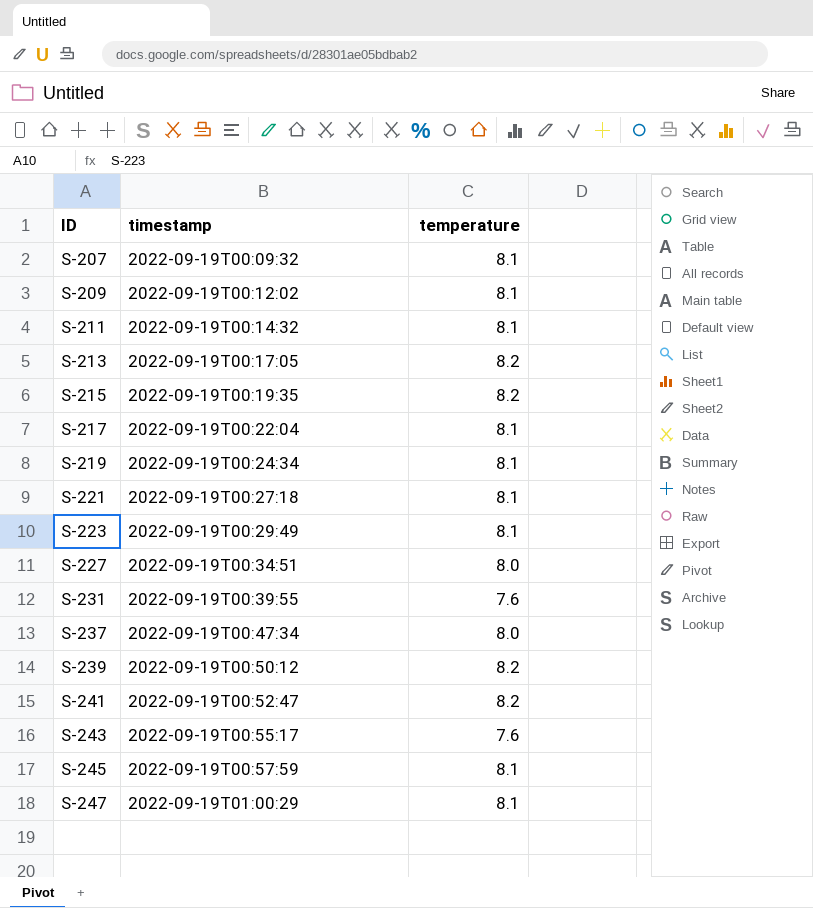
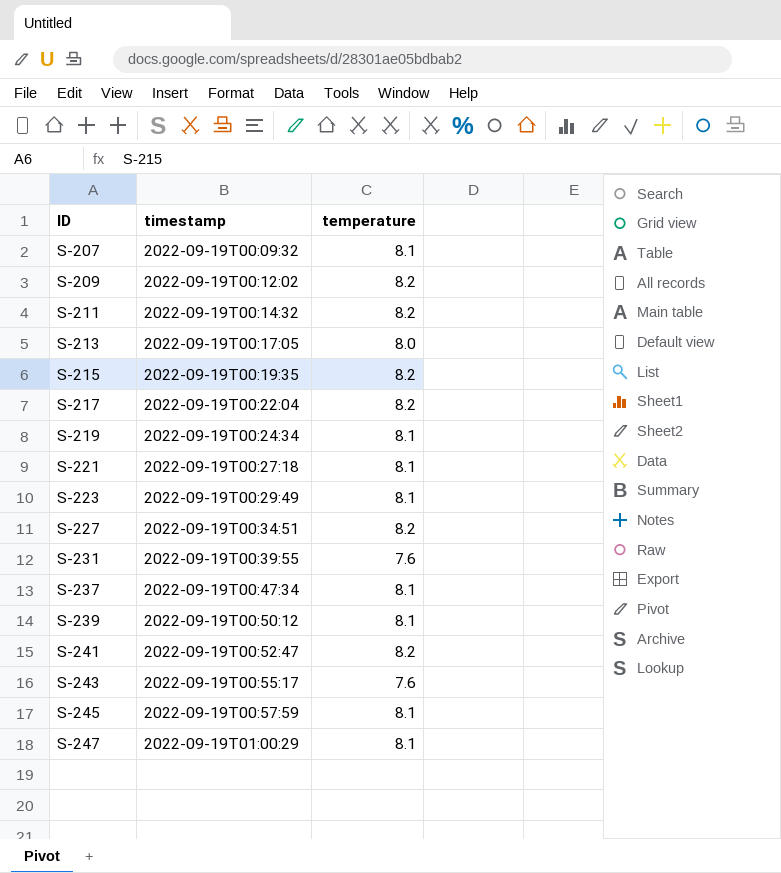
S-209 | temperature: 8.1 -> 8.2
S-211 | temperature: 8.1 -> 8.2
S-213 | temperature: 8.2 -> 8.0
S-217 | temperature: 8.1 -> 8.2
S-227 | temperature: 8.0 -> 8.2
S-237 | temperature: 8.0 -> 8.1
S-239 | temperature: 8.2 -> 8.1

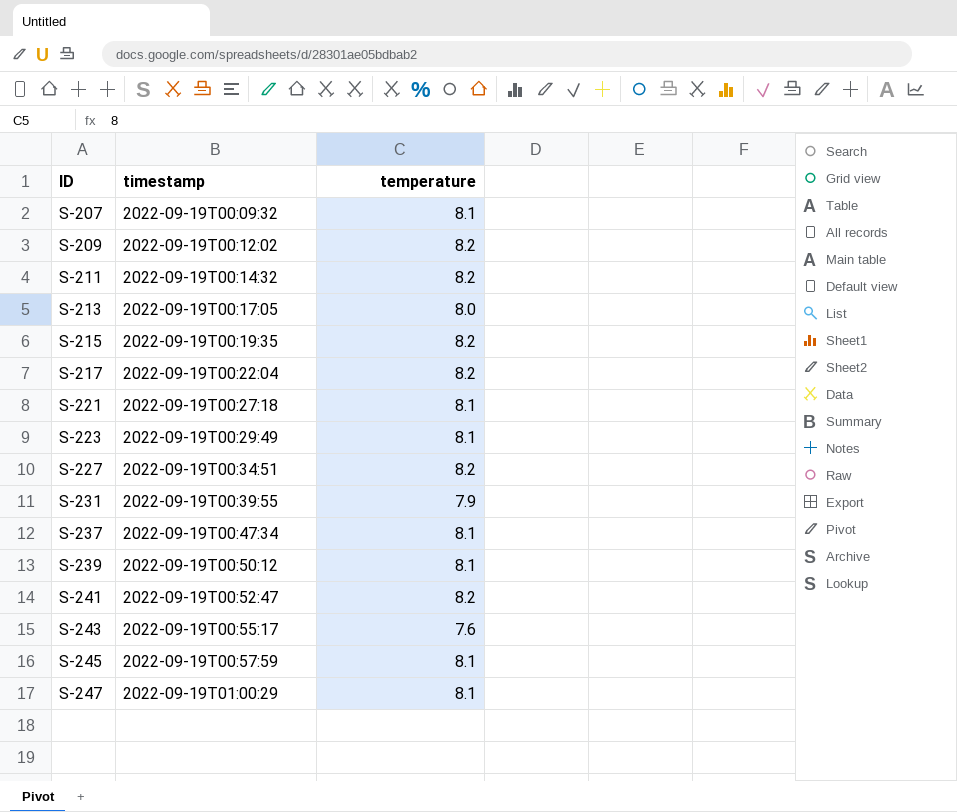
row S-219: 2022-09-19T00:24:34 | 8.1 -> none
S-231 | temperature: 7.6 -> 7.9

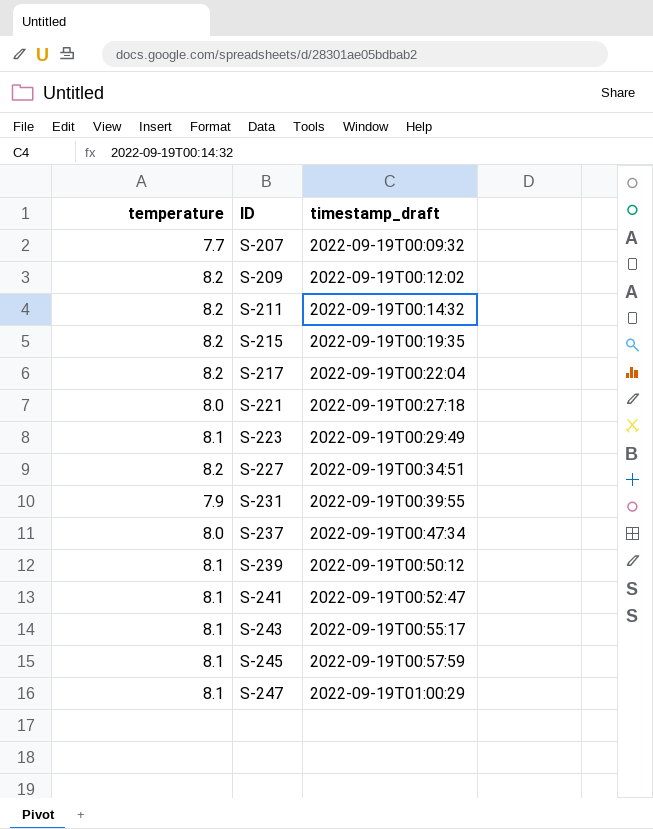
column temperature | position: 3 -> 1
column name: timestamp -> timestamp_draft
row S-213: 2022-09-19T00:17:05 | 8.0 -> none
S-207 | temperature: 8.1 -> 7.7
S-221 | temperature: 8.1 -> 8.0
S-237 | temperature: 8.1 -> 8.0
S-241 | temperature: 8.2 -> 8.1
S-243 | temperature: 7.6 -> 8.1

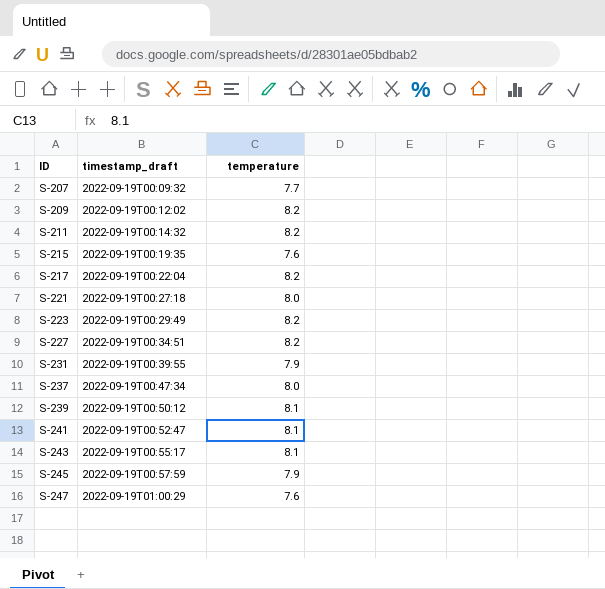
column temperature | position: 1 -> 3
S-215 | temperature: 8.2 -> 7.6
S-223 | temperature: 8.1 -> 8.2
S-245 | temperature: 8.1 -> 7.9
S-247 | temperature: 8.1 -> 7.6

